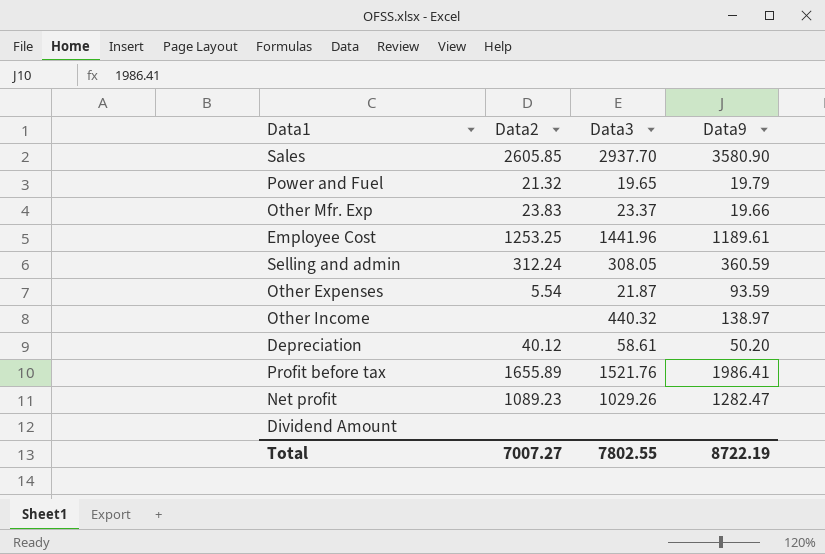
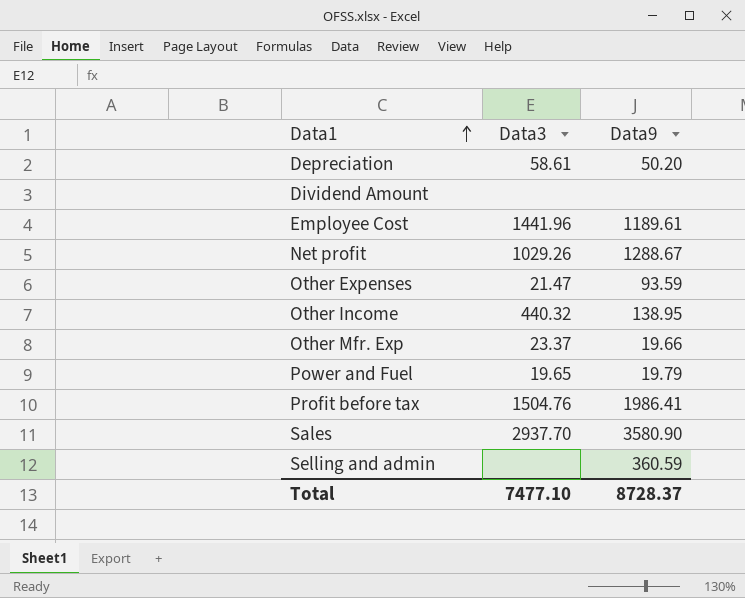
row order: none -> Data1 ascending
column Data2 | position: 2 -> none
Net profit | Data9: 1282.47 -> 1288.67
Other Expenses | Data3: 21.87 -> 21.47
Other Income | Data9: 138.97 -> 138.95
Profit before tax | Data3: 1521.76 -> 1504.76
Selling and admin | Data3: 308.05 -> none
Total | Data3: 7802.55 -> 7477.10
Total | Data9: 8722.19 -> 8728.37

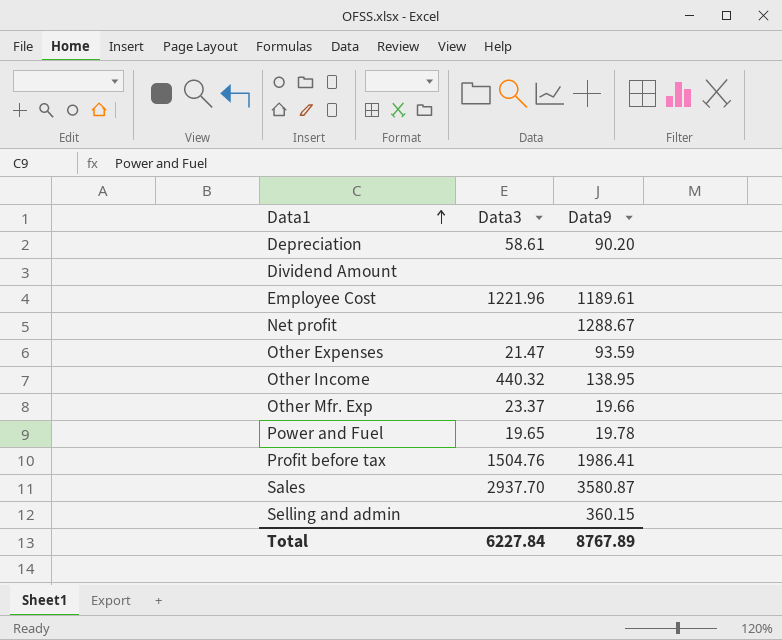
Depreciation | Data9: 50.20 -> 90.20
Employee Cost | Data3: 1441.96 -> 1221.96
Net profit | Data3: 1029.26 -> none
Power and Fuel | Data9: 19.79 -> 19.78
Sales | Data9: 3580.90 -> 3580.87
Selling and admin | Data9: 360.59 -> 360.15
Total | Data3: 7477.10 -> 6227.84
Total | Data9: 8728.37 -> 8767.89

